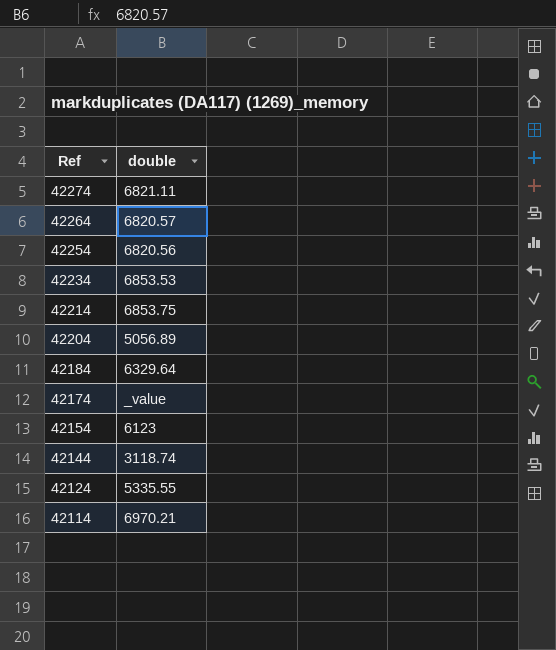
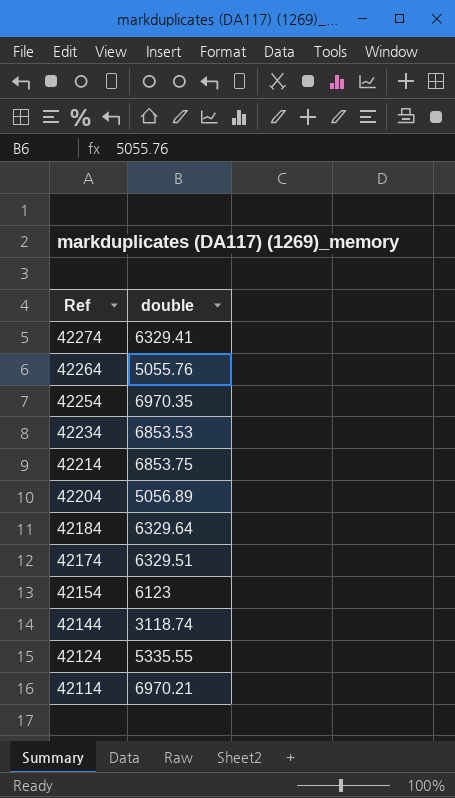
42274 | double: 6821.11 -> 6329.41
42264 | double: 6820.57 -> 5055.76
42254 | double: 6820.56 -> 6970.35
42174 | double: _value -> 6329.51

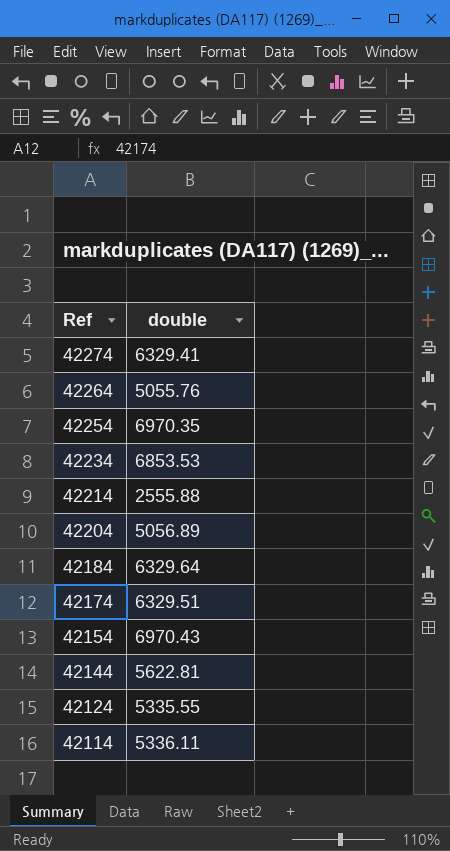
42214 | double: 6853.75 -> 2555.88
42154 | double: 6123 -> 6970.43
42144 | double: 3118.74 -> 5622.81
42114 | double: 6970.21 -> 5336.11

